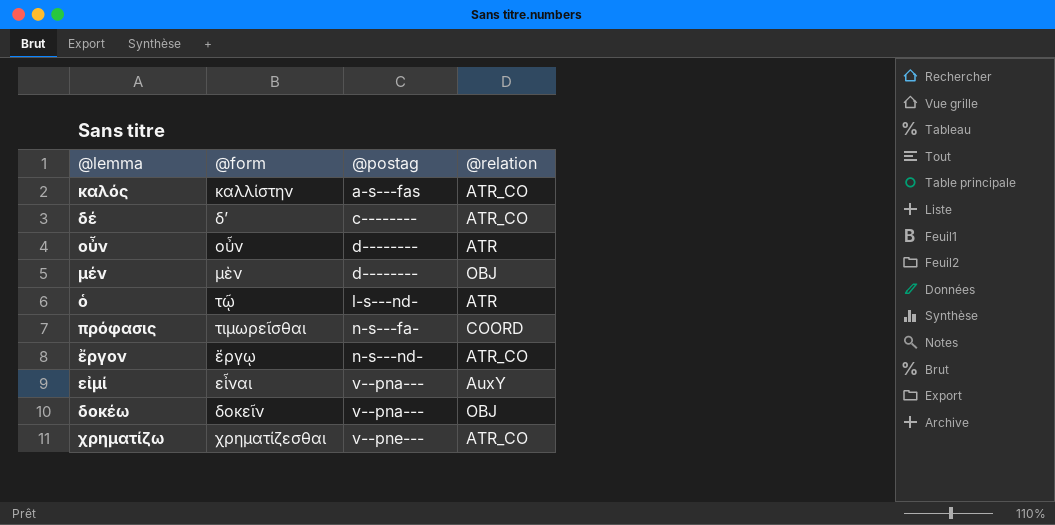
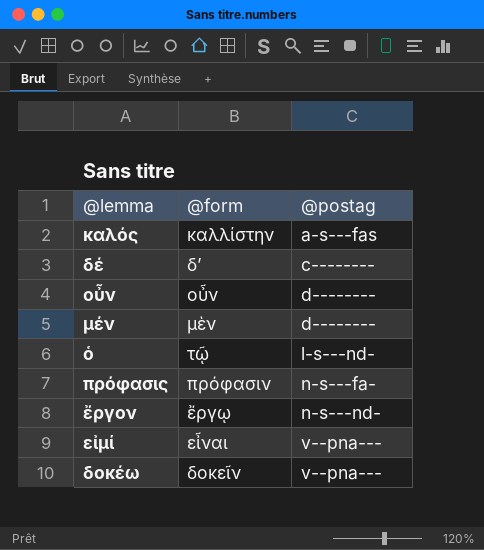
column @relation | position: 4 -> none
row χρηματίζω: χρηματίζεσθαι | v--pne--- | ATR_CO -> none
πρόφασις | @form: τιμωρεῖσθαι -> πρόφασιν

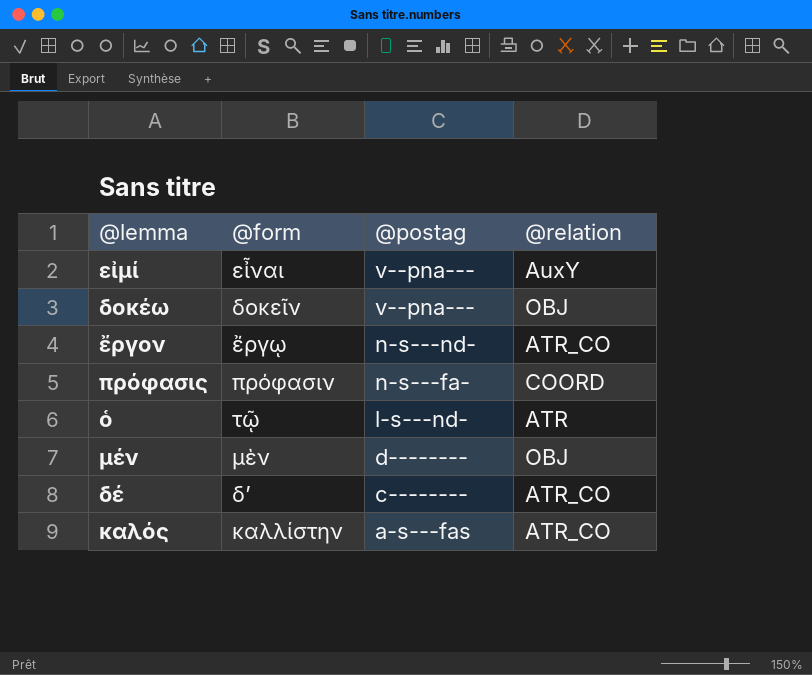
row order: @postag ascending -> @postag descending
column @relation | position: none -> 4
row οὖν: οὖν | d-------- -> none

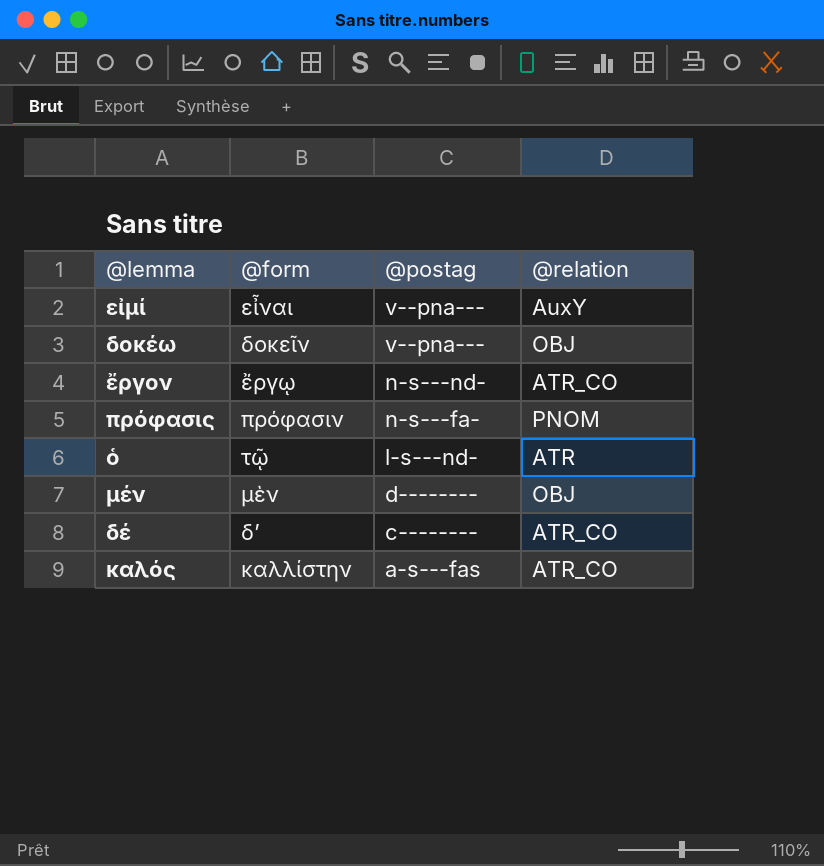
πρόφασις | @relation: COORD -> PNOM

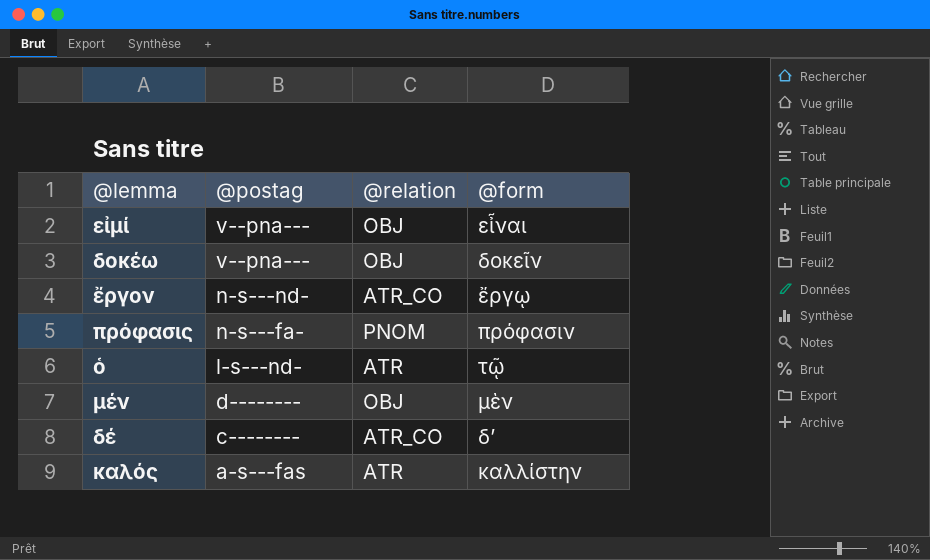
column @form | position: 2 -> 4
εἰμί | @relation: AuxY -> OBJ
καλός | @relation: ATR_CO -> ATR

